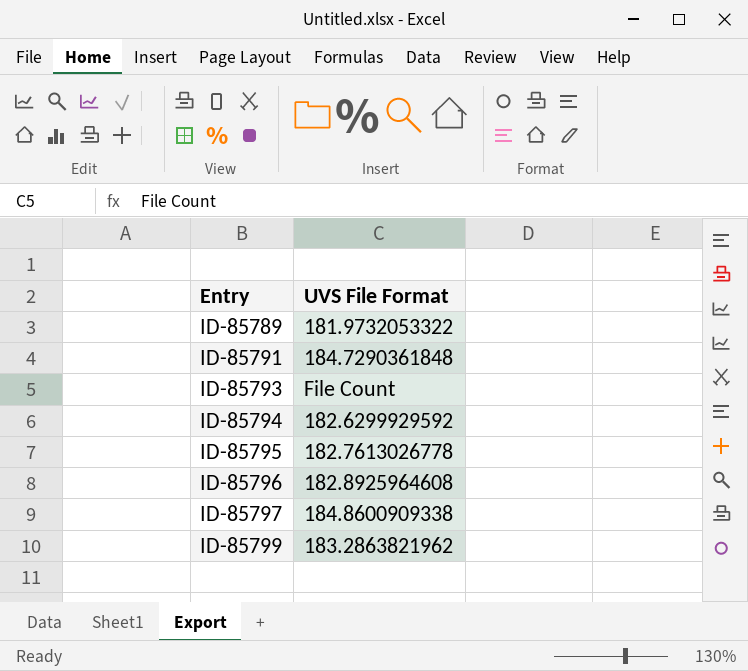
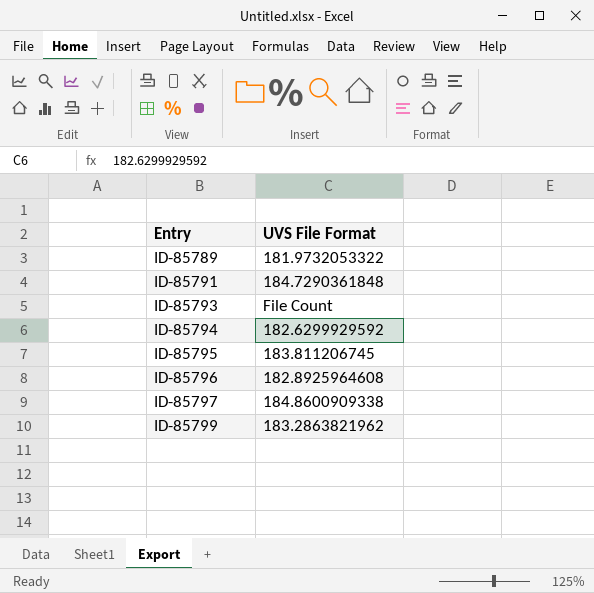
ID-85795 | UVS File Format: 182.7613026778 -> 183.811206745

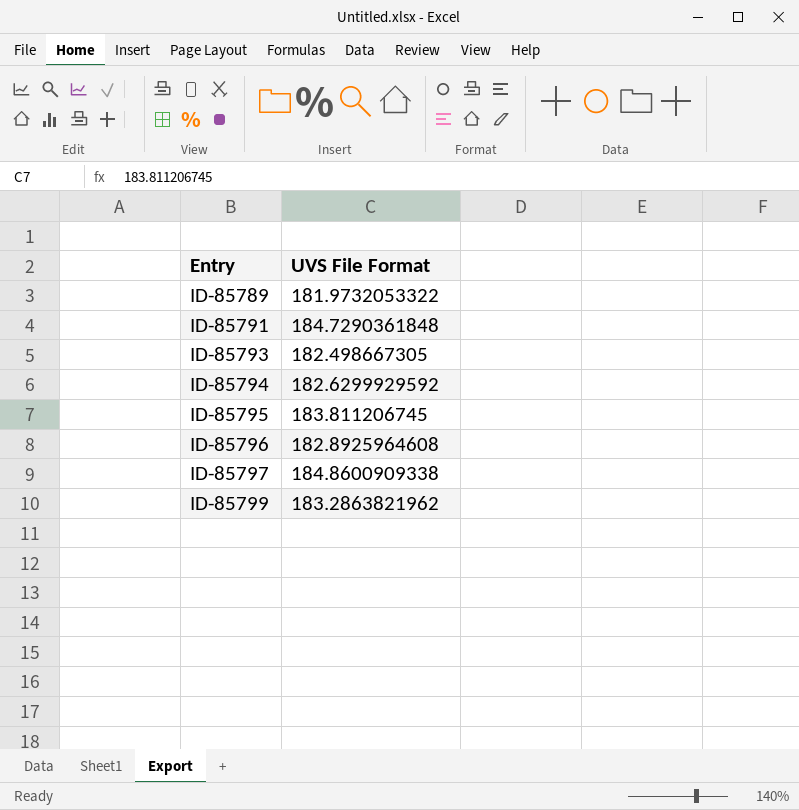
ID-85793 | UVS File Format: File Count -> 182.498667305

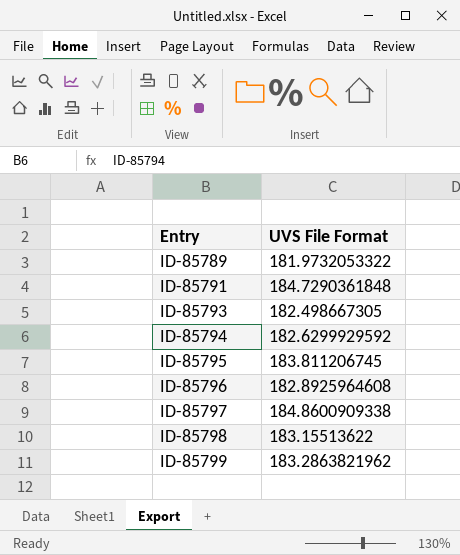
row ID-85798: none -> 183.15513622

